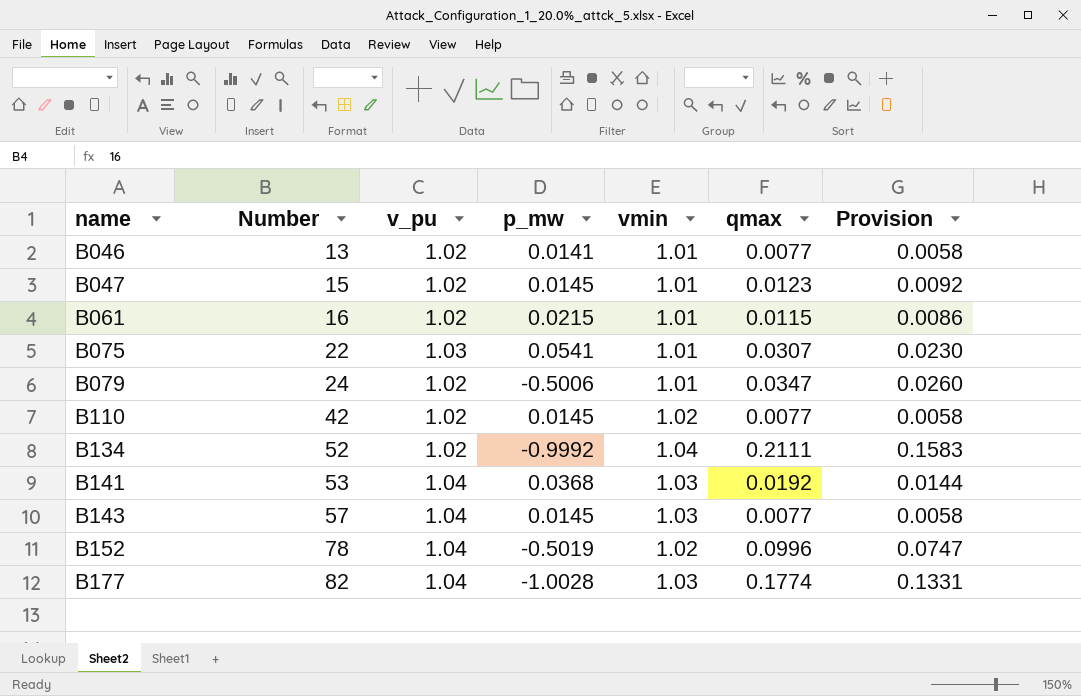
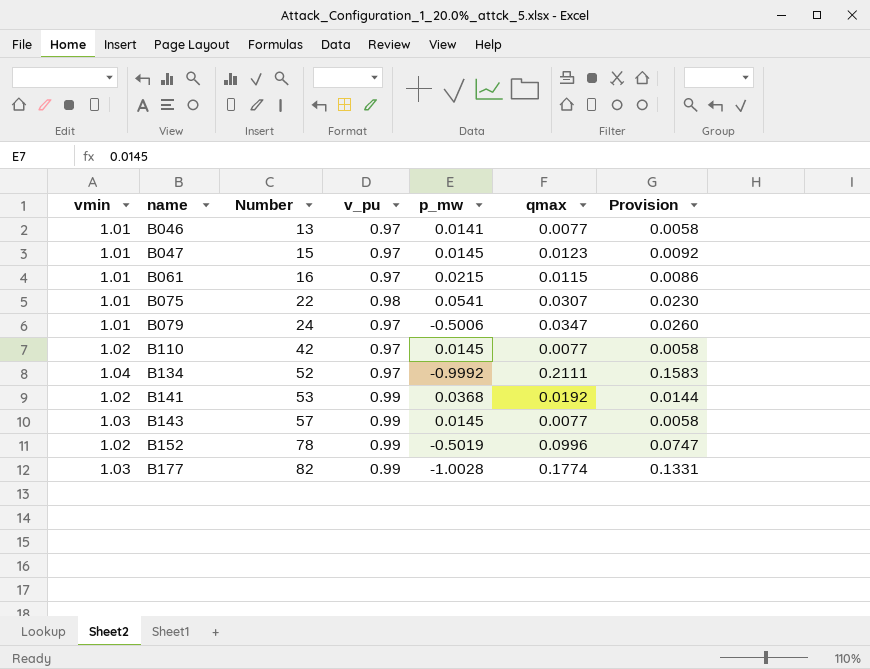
column vmin | position: 5 -> 1
B046 | v_pu: 1.02 -> 0.97
B047 | v_pu: 1.02 -> 0.97
B061 | v_pu: 1.02 -> 0.97
B075 | v_pu: 1.03 -> 0.98
B079 | v_pu: 1.02 -> 0.97
B110 | v_pu: 1.02 -> 0.97
B134 | v_pu: 1.02 -> 0.97
B141 | vmin: 1.03 -> 1.02
B141 | v_pu: 1.04 -> 0.99
B143 | v_pu: 1.04 -> 0.99
B152 | v_pu: 1.04 -> 0.99
B177 | v_pu: 1.04 -> 0.99

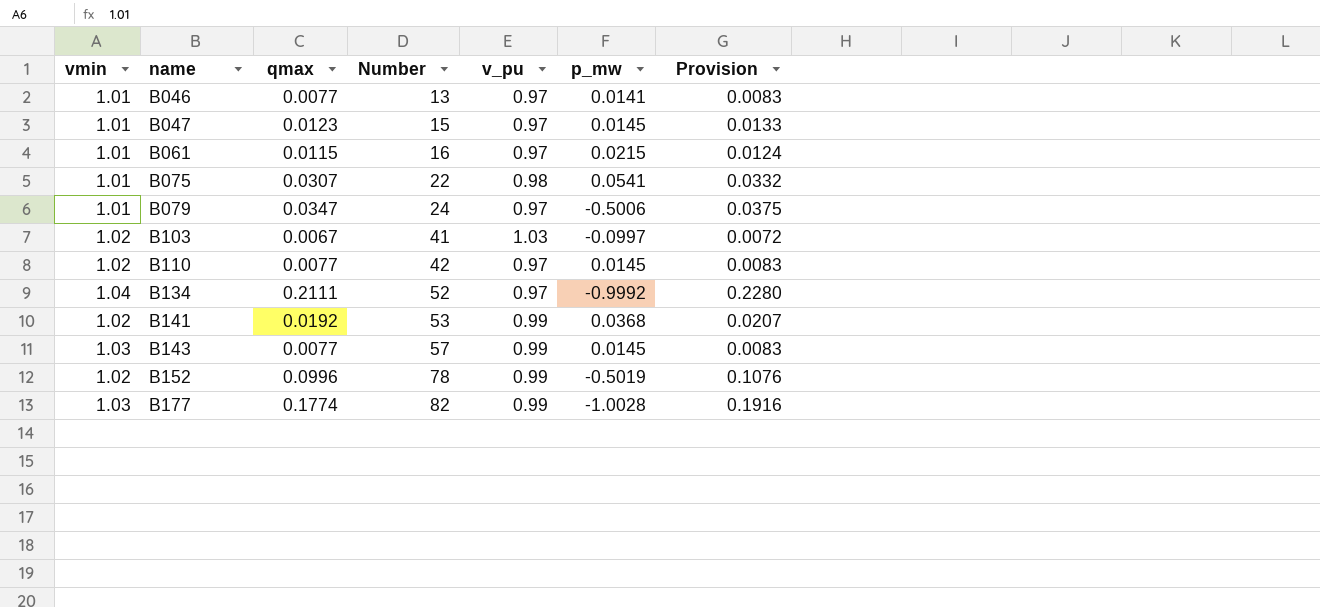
column qmax | position: 6 -> 3
column Provision | formula: [qmax] * 0.75 -> [qmax] * 1.08
row B103: none -> 1.02 | 0.0067 | 41 | 1.03 | -0.0997 | 0.0072

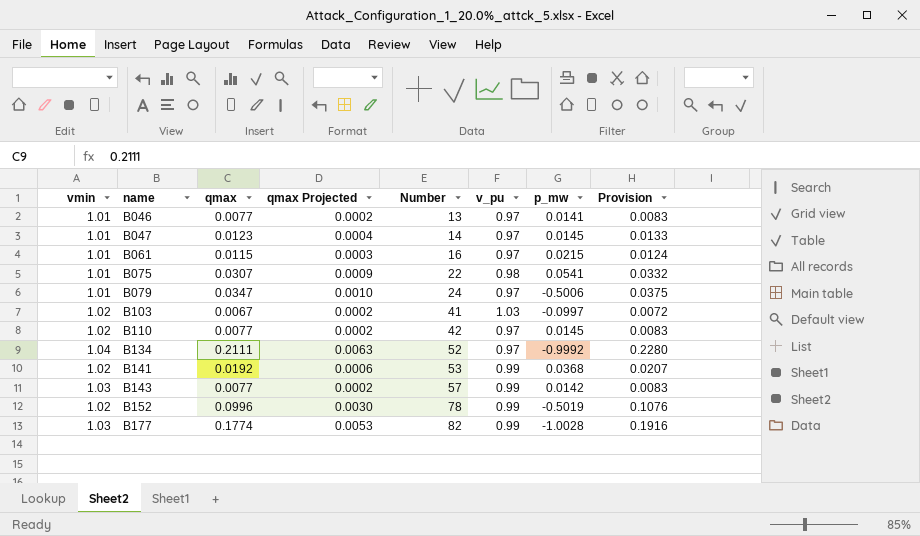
column qmax Projected | formula: none -> [qmax] * 0.03
B047 | Number: 15 -> 14
B143 | p_mw: 0.0145 -> 0.0142

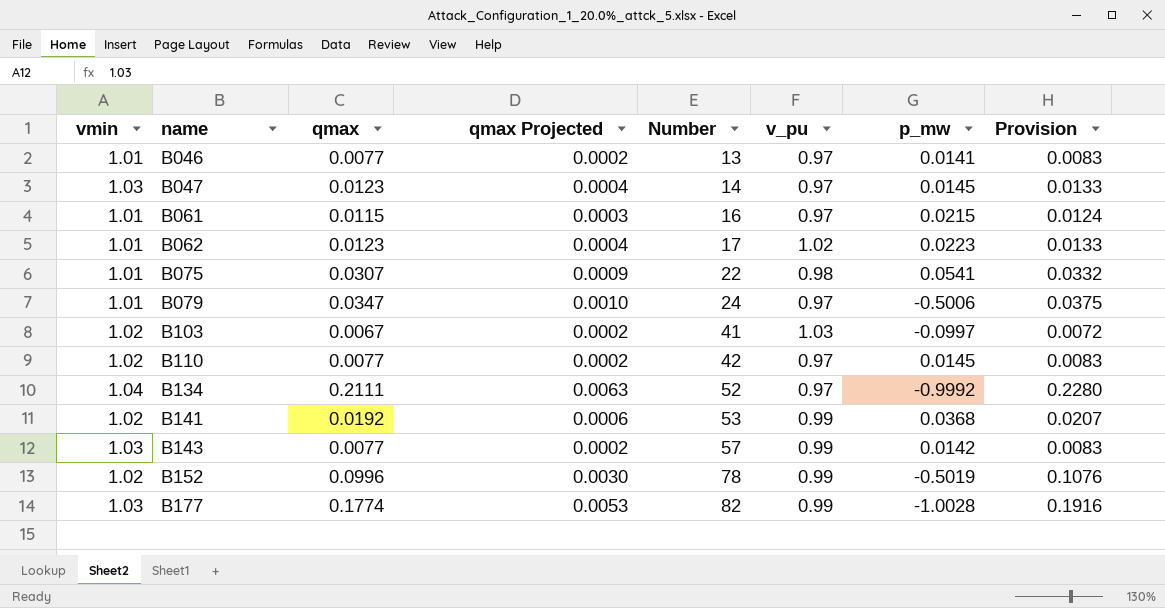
B047 | vmin: 1.01 -> 1.03
row B062: none -> 1.01 | 0.0123 | 0.0004 | 17 | 1.02 | 0.0223 | 0.0133

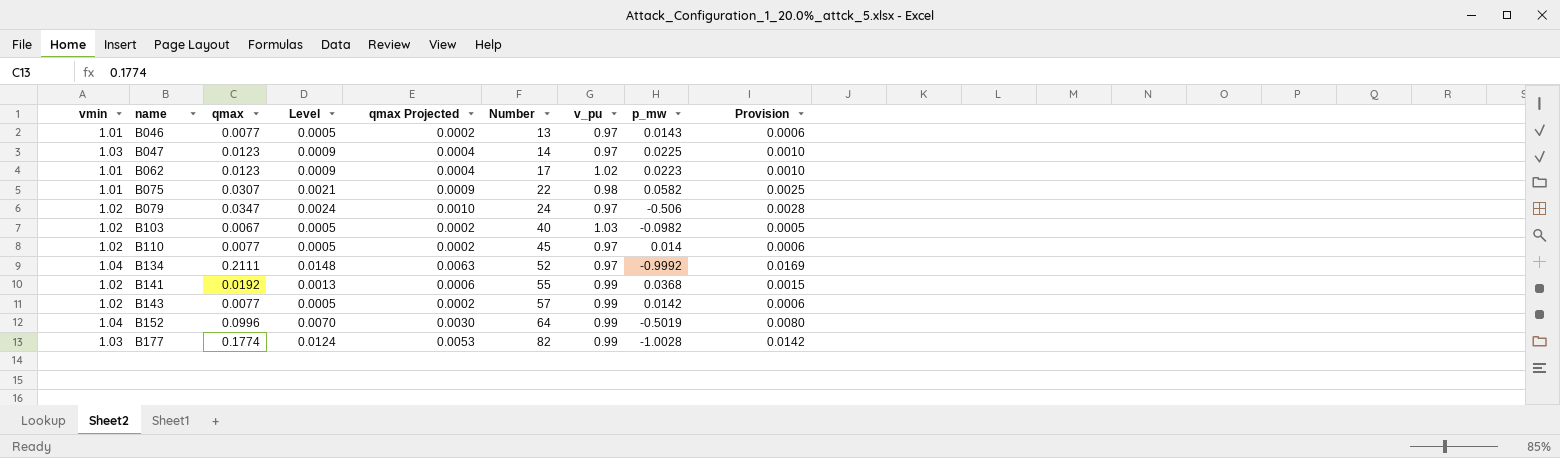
column Level | formula: none -> [qmax] * 0.07
column Provision | formula: [qmax] * 1.08 -> [qmax] * 0.08
row B061: 1.01 | 0.0115 | 0.0003 | 16 | 0.97 | 0.0215 | 0.0124 -> none
B046 | p_mw: 0.0141 -> 0.0143
B047 | p_mw: 0.0145 -> 0.0225
B075 | p_mw: 0.0541 -> 0.0582
B079 | vmin: 1.01 -> 1.02
B079 | p_mw: -0.5006 -> -0.506
B103 | Number: 41 -> 40
B103 | p_mw: -0.0997 -> -0.0982
B110 | Number: 42 -> 45
B110 | p_mw: 0.0145 -> 0.014
B141 | Number: 53 -> 55
B143 | vmin: 1.03 -> 1.02
B152 | vmin: 1.02 -> 1.04
B152 | Number: 78 -> 64

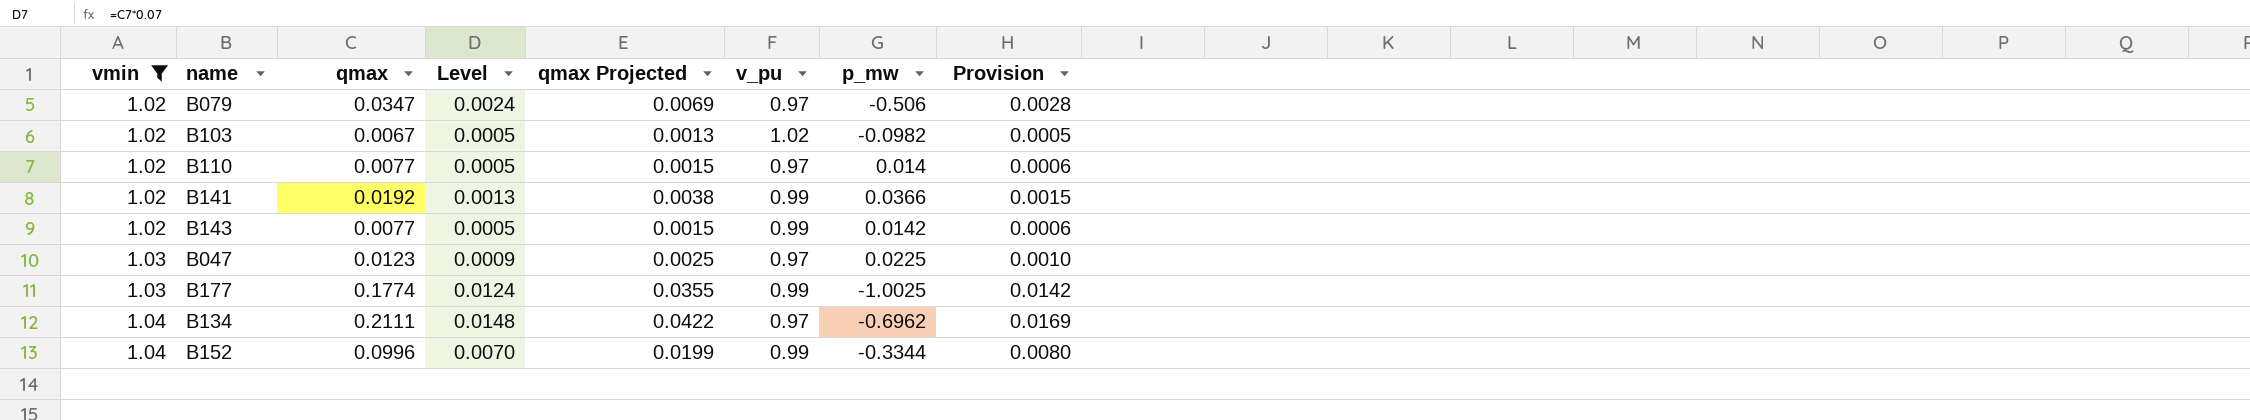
filter: none -> vmin != 1.01
row order: name ascending -> vmin ascending
column Number | position: 6 -> none
column qmax Projected | formula: [qmax] * 0.03 -> [qmax] * 0.2
B103 | v_pu: 1.03 -> 1.02
B141 | p_mw: 0.0368 -> 0.0366
B177 | p_mw: -1.0028 -> -1.0025
B134 | p_mw: -0.9992 -> -0.6962
B152 | p_mw: -0.5019 -> -0.3344

